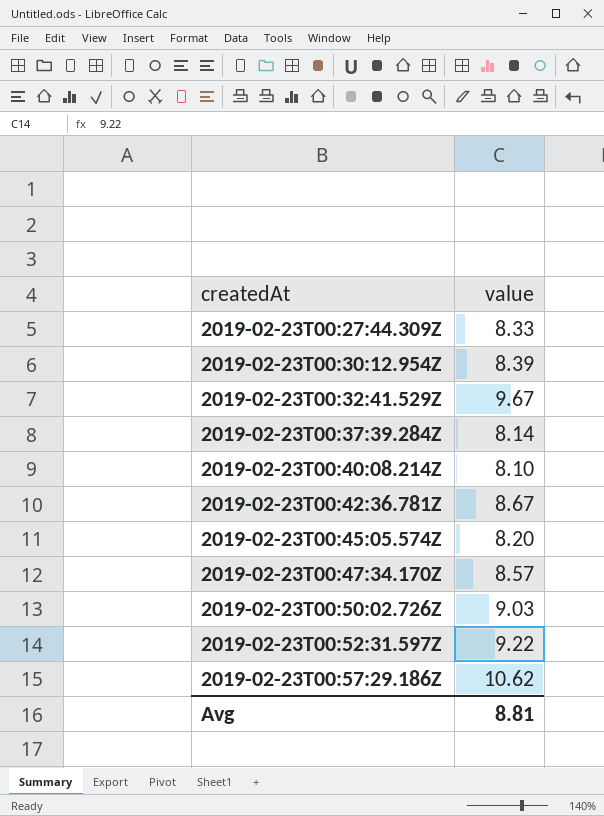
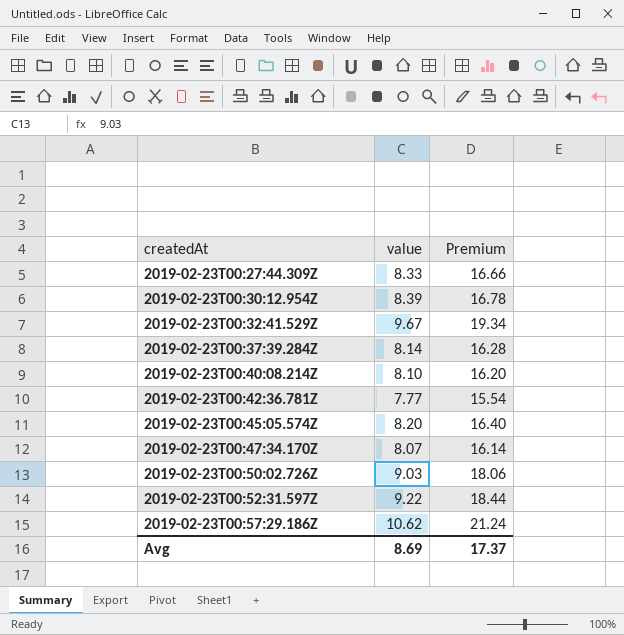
column Premium | formula: none -> [value] * 2
2019-02-23T00:42:36.781Z | value: 8.67 -> 7.77
2019-02-23T00:47:34.170Z | value: 8.57 -> 8.07
Avg | value: 8.81 -> 8.69

